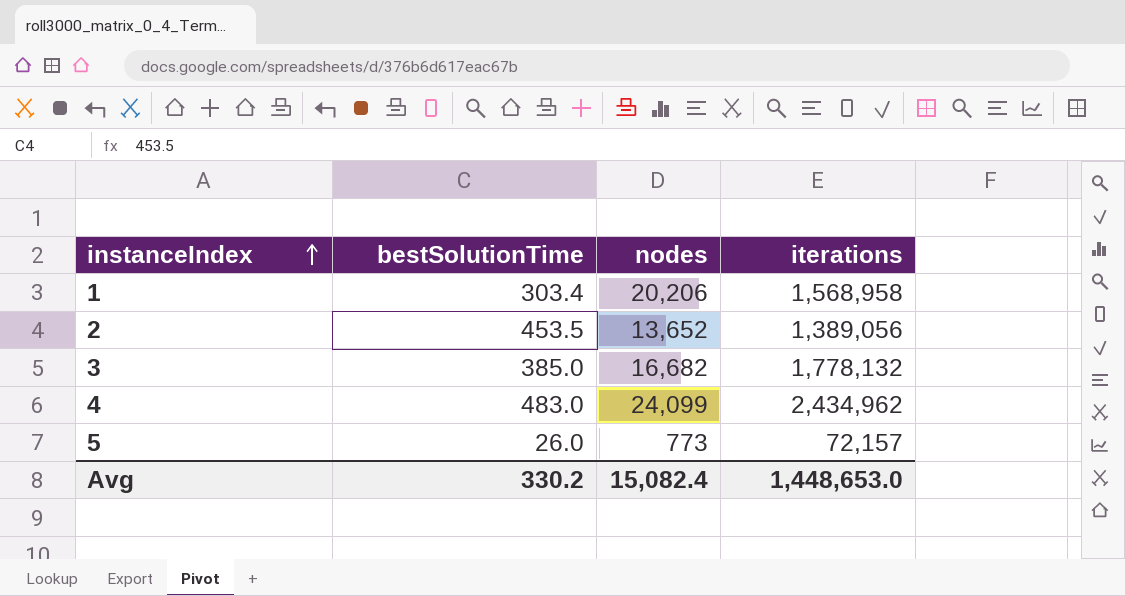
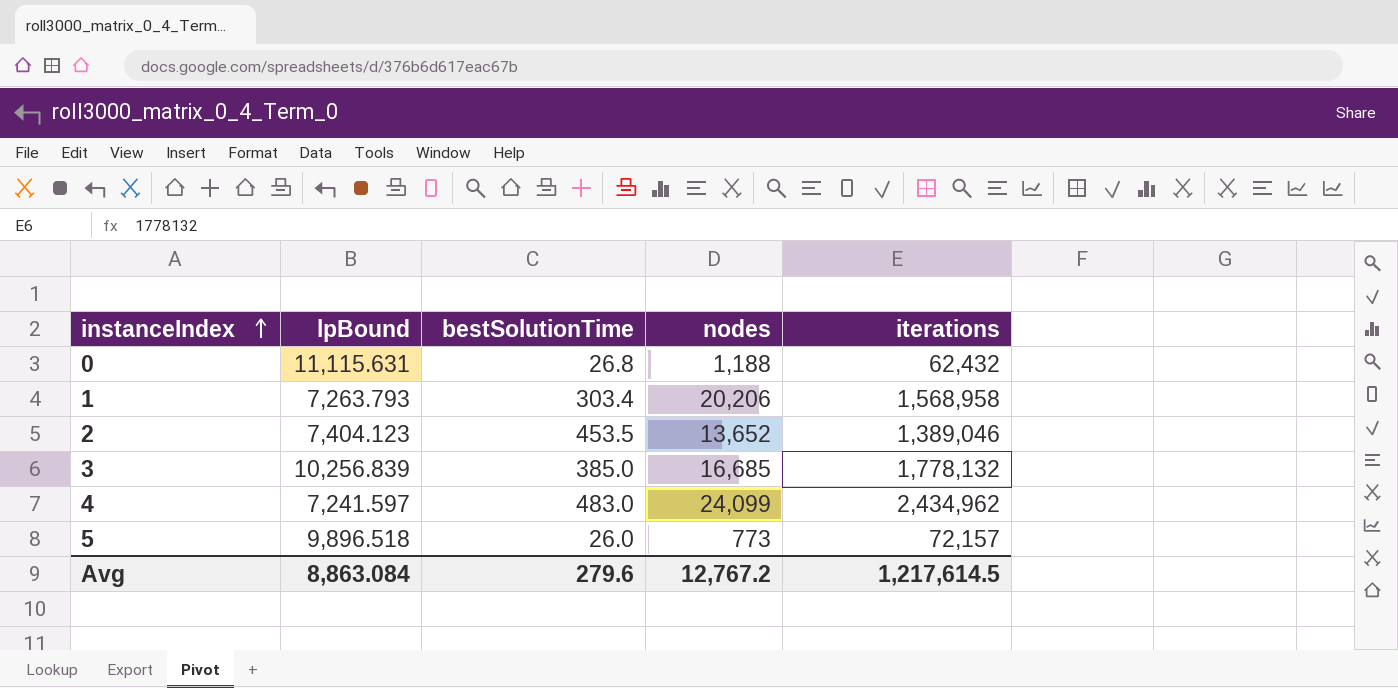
column lpBound | position: none -> 2
row 0: none -> 11,115.631 | 26.8 | 1,188 | 62,432
2 | iterations: 1,389,056 -> 1,389,046
3 | nodes: 16,682 -> 16,685
Avg | bestSolutionTime: 330.2 -> 279.6
Avg | nodes: 15,082.4 -> 12,767.2
Avg | iterations: 1,448,653.0 -> 1,217,614.5

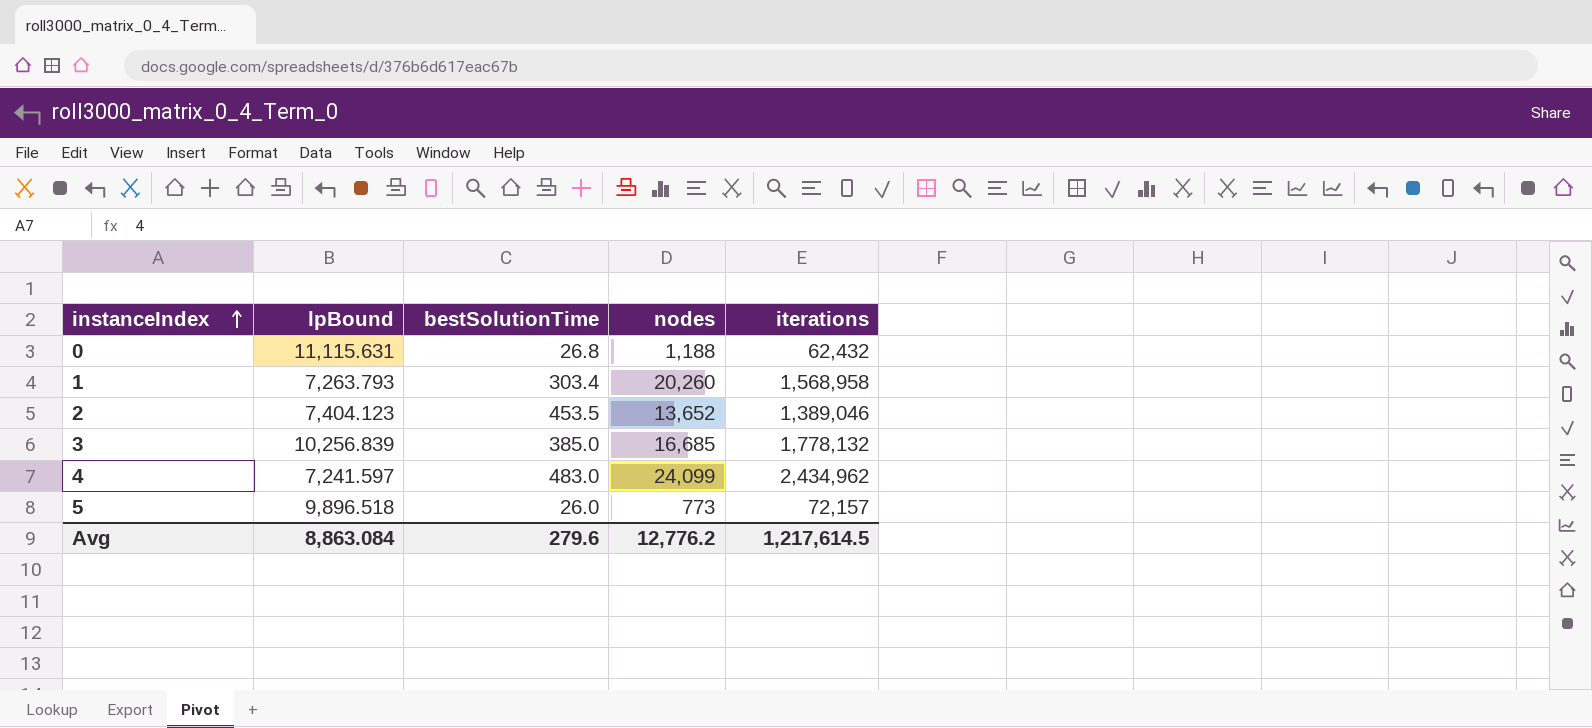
1 | nodes: 20,206 -> 20,260
Avg | nodes: 12,767.2 -> 12,776.2

